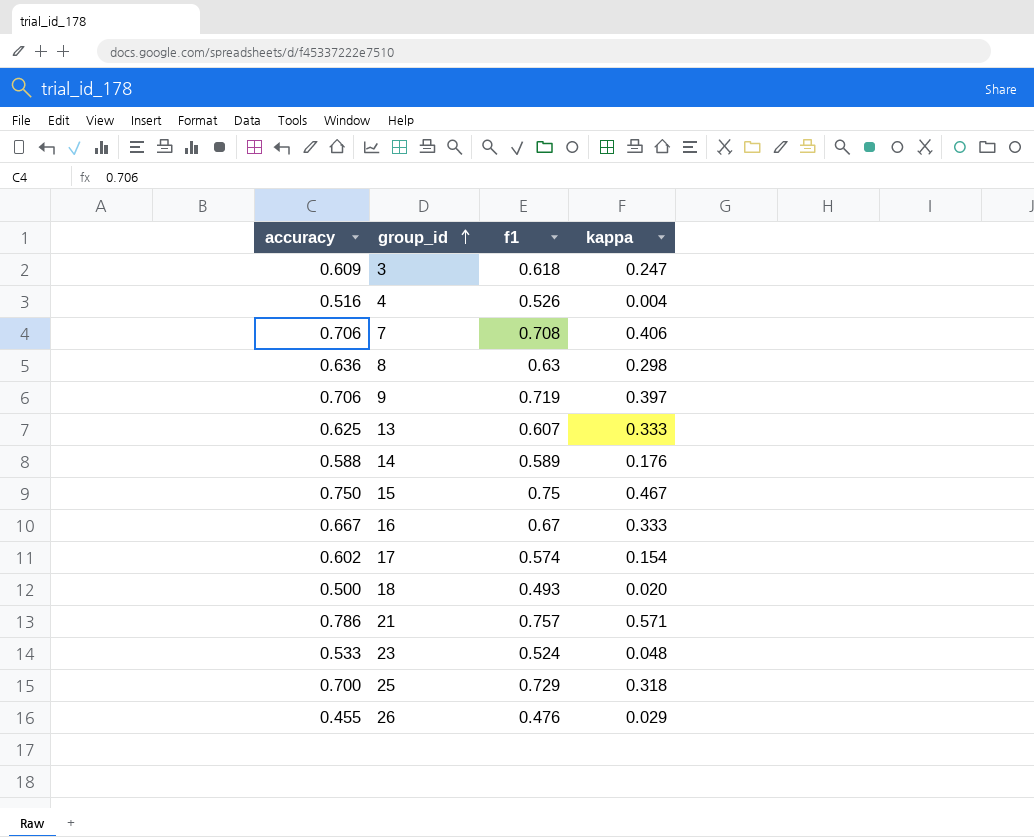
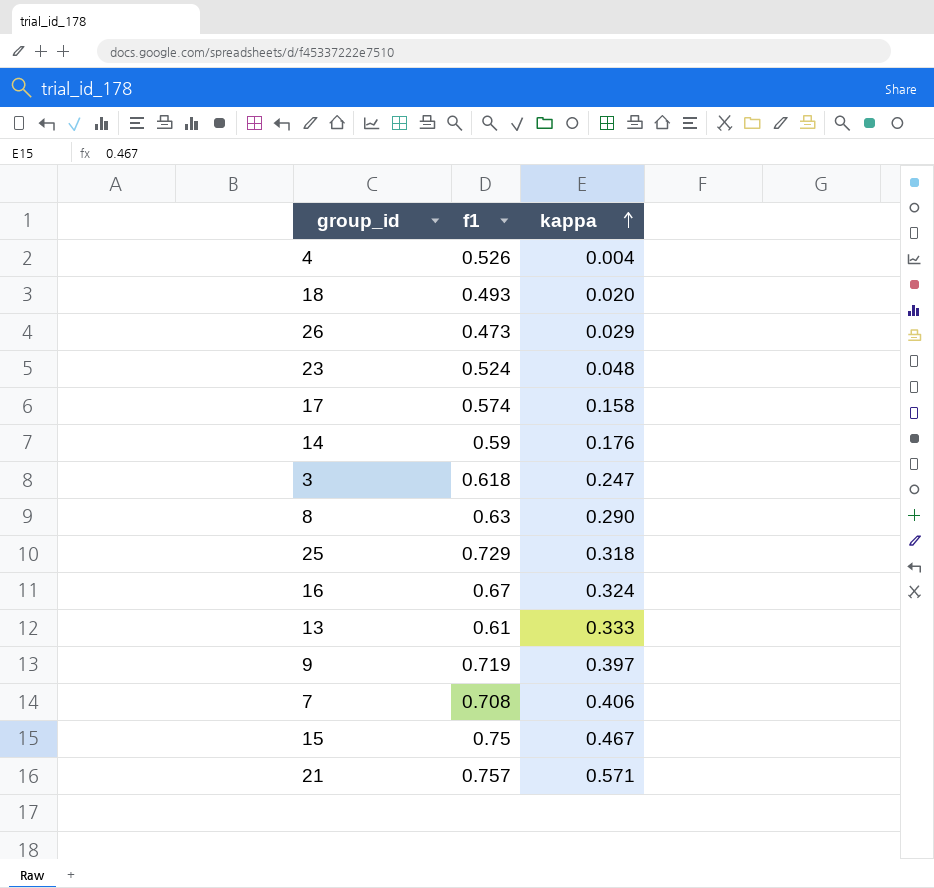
row order: group_id ascending -> kappa ascending
column accuracy | position: 1 -> none
26 | f1: 0.476 -> 0.473
17 | kappa: 0.154 -> 0.158
14 | f1: 0.589 -> 0.59
8 | kappa: 0.298 -> 0.290
16 | kappa: 0.333 -> 0.324
13 | f1: 0.607 -> 0.61

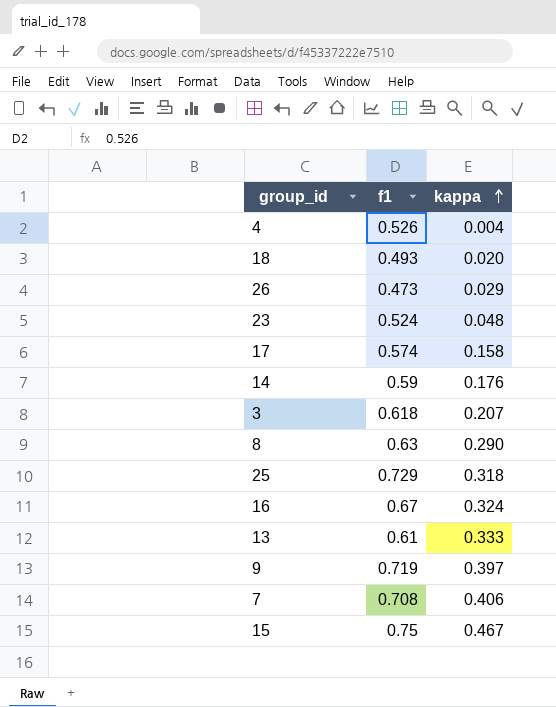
row 21: 0.757 | 0.571 -> none
3 | kappa: 0.247 -> 0.207

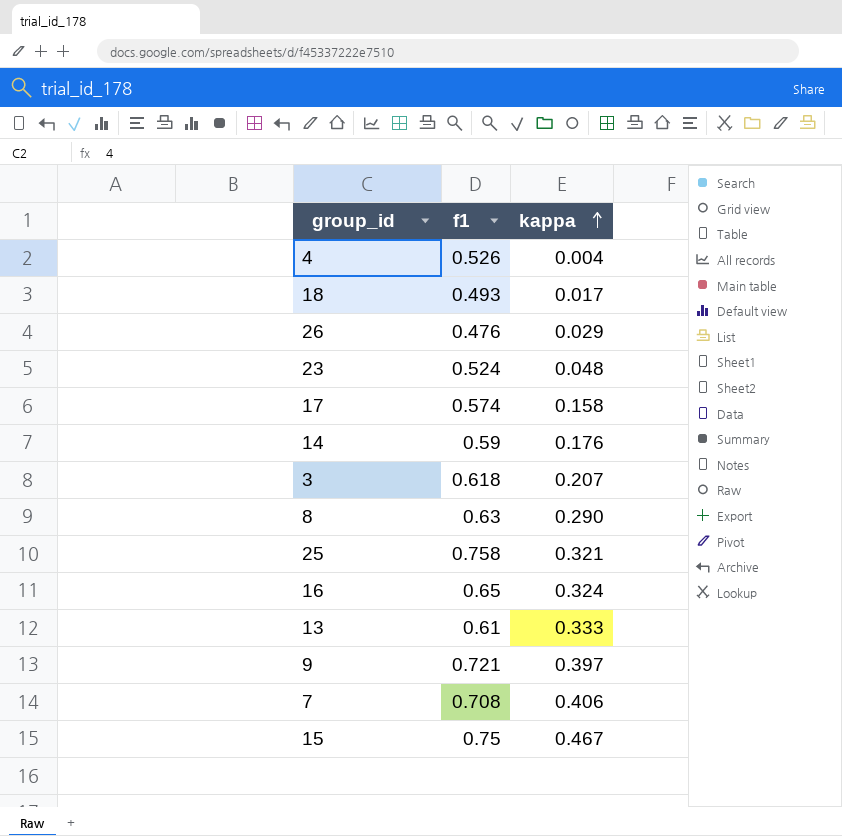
18 | kappa: 0.020 -> 0.017
26 | f1: 0.473 -> 0.476
25 | f1: 0.729 -> 0.758
25 | kappa: 0.318 -> 0.321
16 | f1: 0.67 -> 0.65
9 | f1: 0.719 -> 0.721

